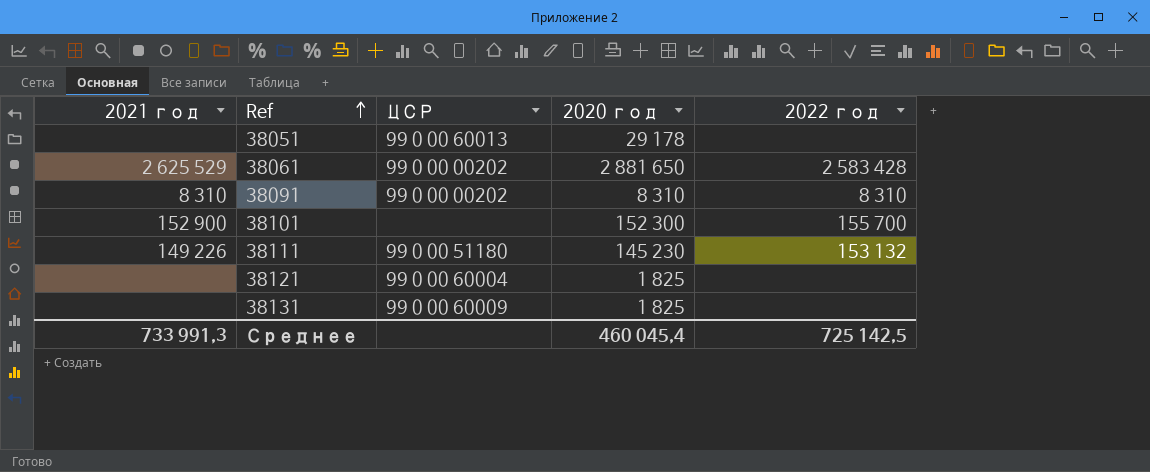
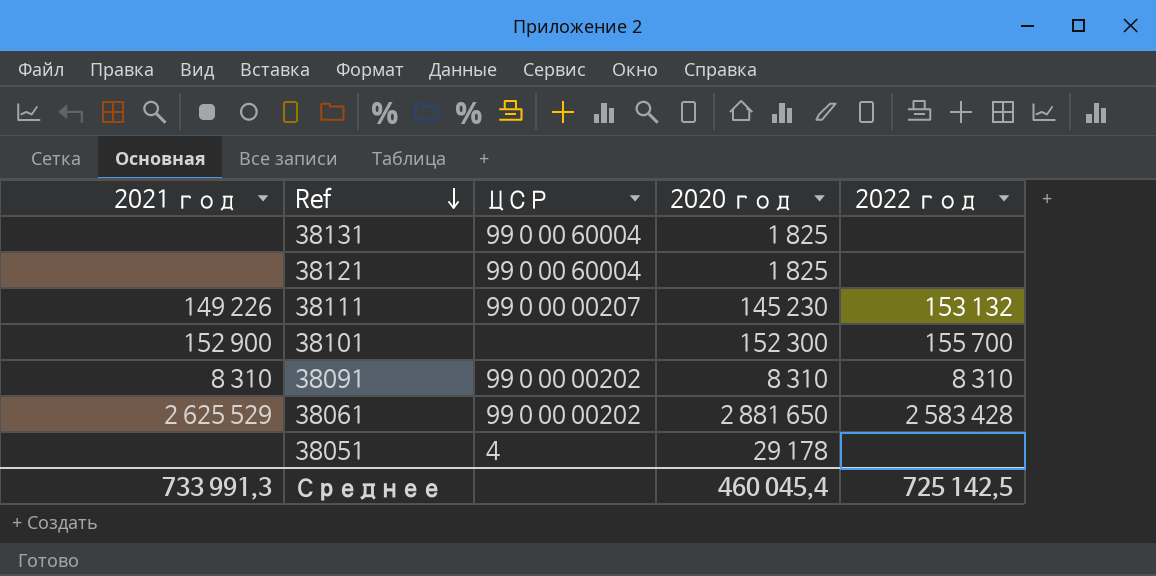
row order: Ref ascending -> Ref descending
38131 | ЦСР: 99 0 00 60009 -> 99 0 00 60004
38111 | ЦСР: 99 0 00 51180 -> 99 0 00 00207
38051 | ЦСР: 99 0 00 60013 -> 4

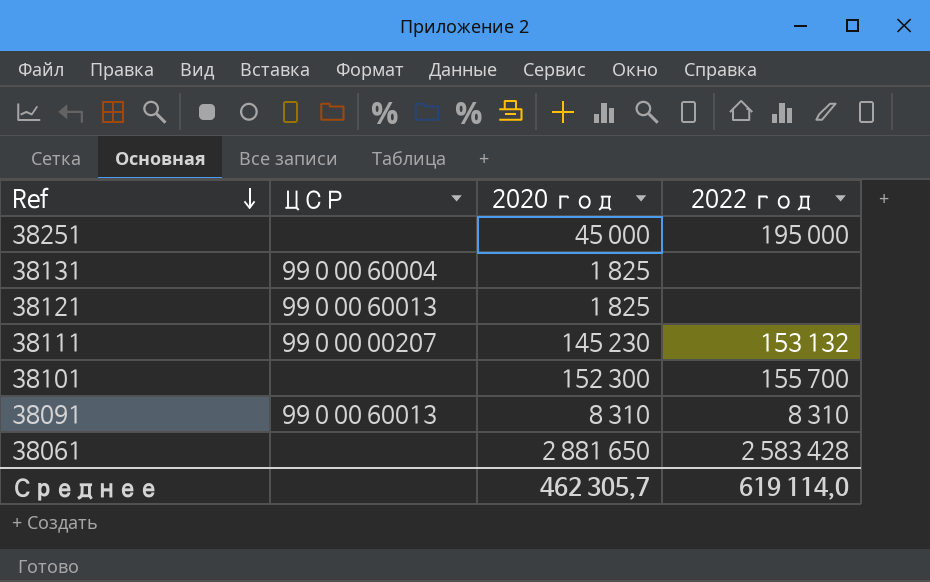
column 2021 год | position: 1 -> none
row 38051: none | 4 | 29 178 | none -> none
row 38251: none -> none | 45 000 | 195 000
38121 | ЦСР: 99 0 00 60004 -> 99 0 00 60013
38091 | ЦСР: 99 0 00 00202 -> 99 0 00 60013
38061 | ЦСР: 99 0 00 00202 -> none
Среднее | 2020 год: 460 045,4 -> 462 305,7
Среднее | 2022 год: 725 142,5 -> 619 114,0

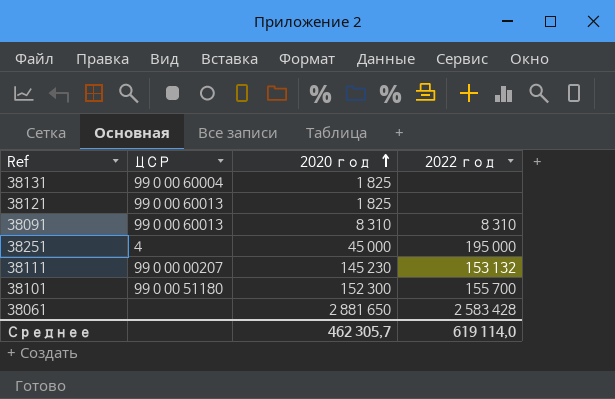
row order: Ref descending -> 2020 год ascending
38251 | ЦСР: none -> 4
38101 | ЦСР: none -> 99 0 00 51180

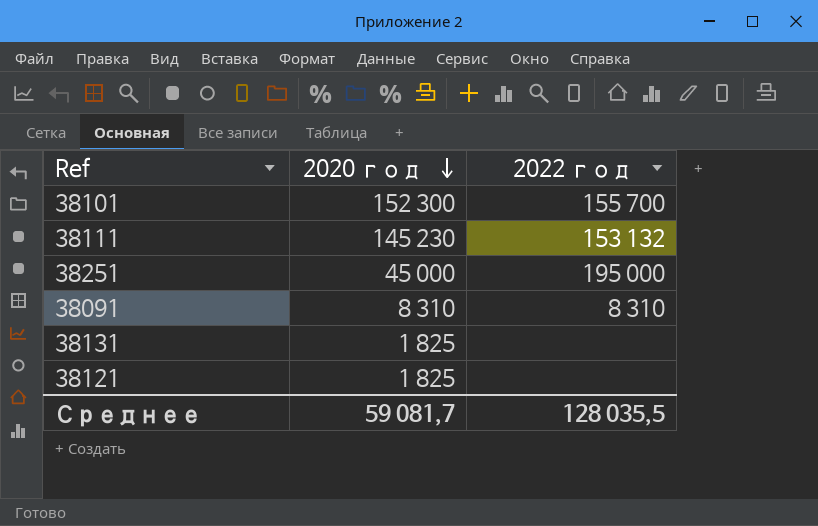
row order: 2020 год ascending -> 2020 год descending
column ЦСР | position: 2 -> none
row 38061: none | 2 881 650 | 2 583 428 -> none
Среднее | 2020 год: 462 305,7 -> 59 081,7
Среднее | 2022 год: 619 114,0 -> 128 035,5

